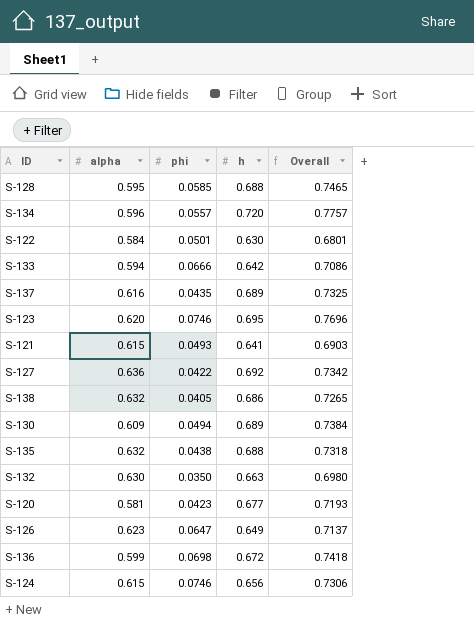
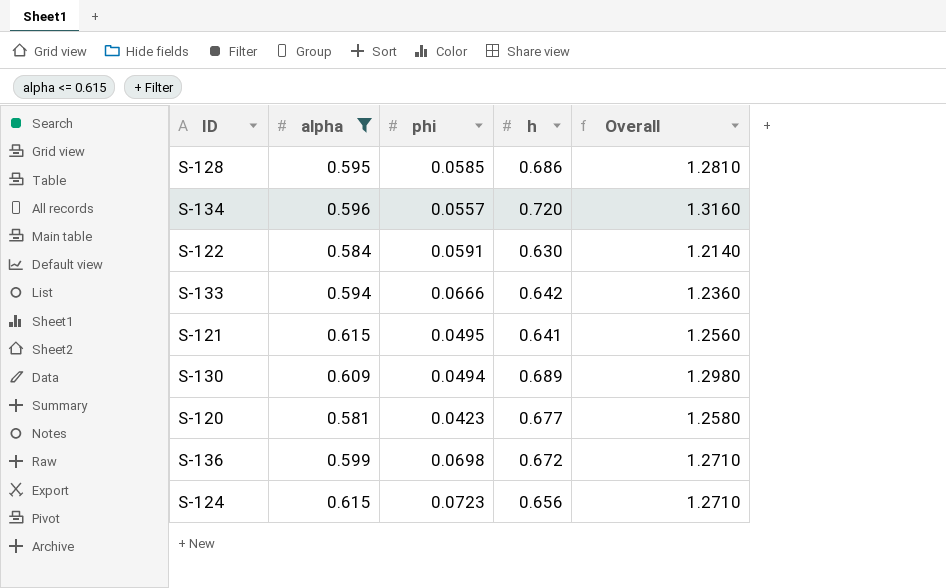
filter: none -> alpha <= 0.615
column Overall | formula: [phi] + [h] -> [alpha] + [h]
S-128 | h: 0.688 -> 0.686
S-122 | phi: 0.0501 -> 0.0591
S-121 | phi: 0.0493 -> 0.0495
S-124 | phi: 0.0746 -> 0.0723

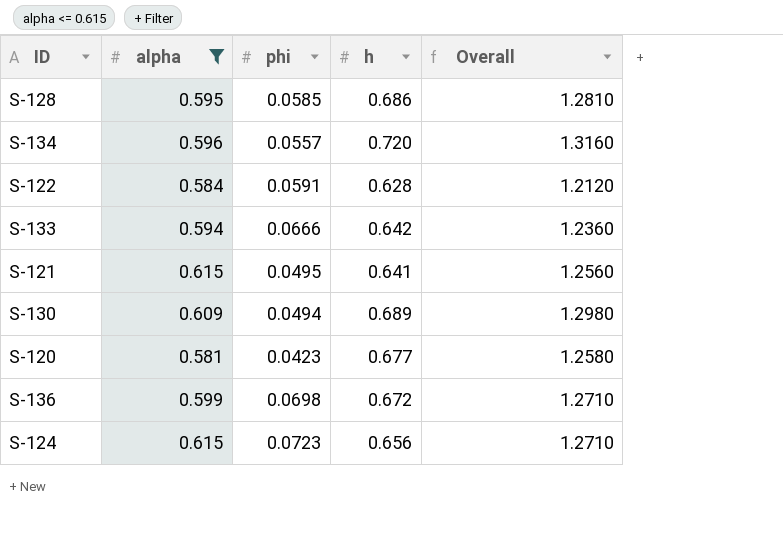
S-122 | h: 0.630 -> 0.628
S-122 | Overall: 1.2140 -> 1.2120

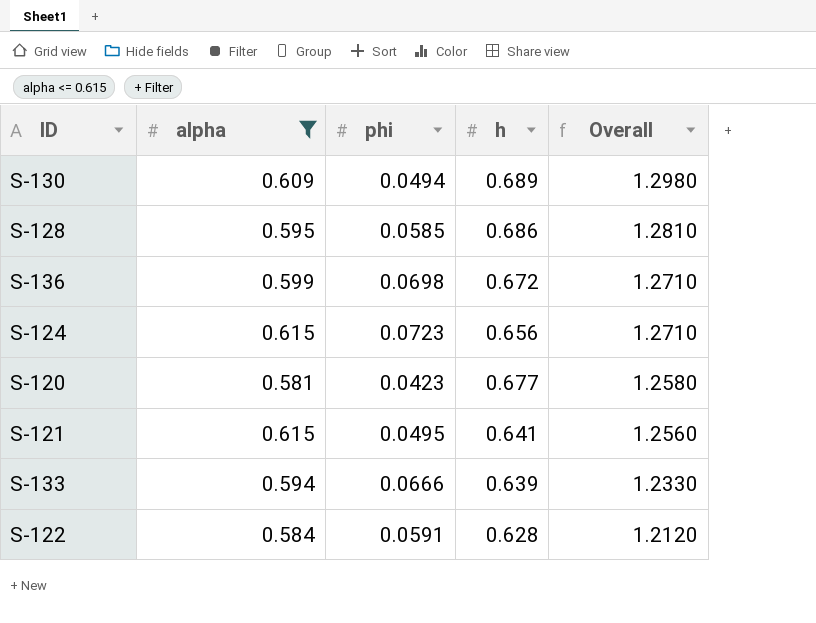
row order: none -> Overall descending
row S-134: 0.596 | 0.0557 | 0.720 | 1.3160 -> none
S-133 | h: 0.642 -> 0.639
S-133 | Overall: 1.2360 -> 1.2330

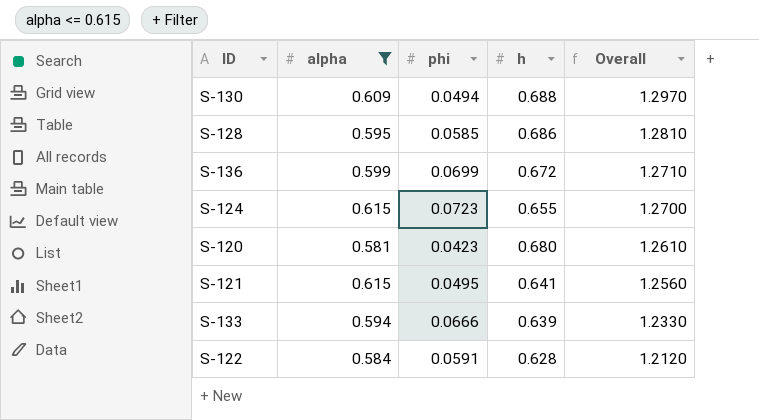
S-130 | h: 0.689 -> 0.688
S-130 | Overall: 1.2980 -> 1.2970
S-136 | phi: 0.0698 -> 0.0699
S-124 | h: 0.656 -> 0.655
S-124 | Overall: 1.2710 -> 1.2700
S-120 | h: 0.677 -> 0.680
S-120 | Overall: 1.2580 -> 1.2610

